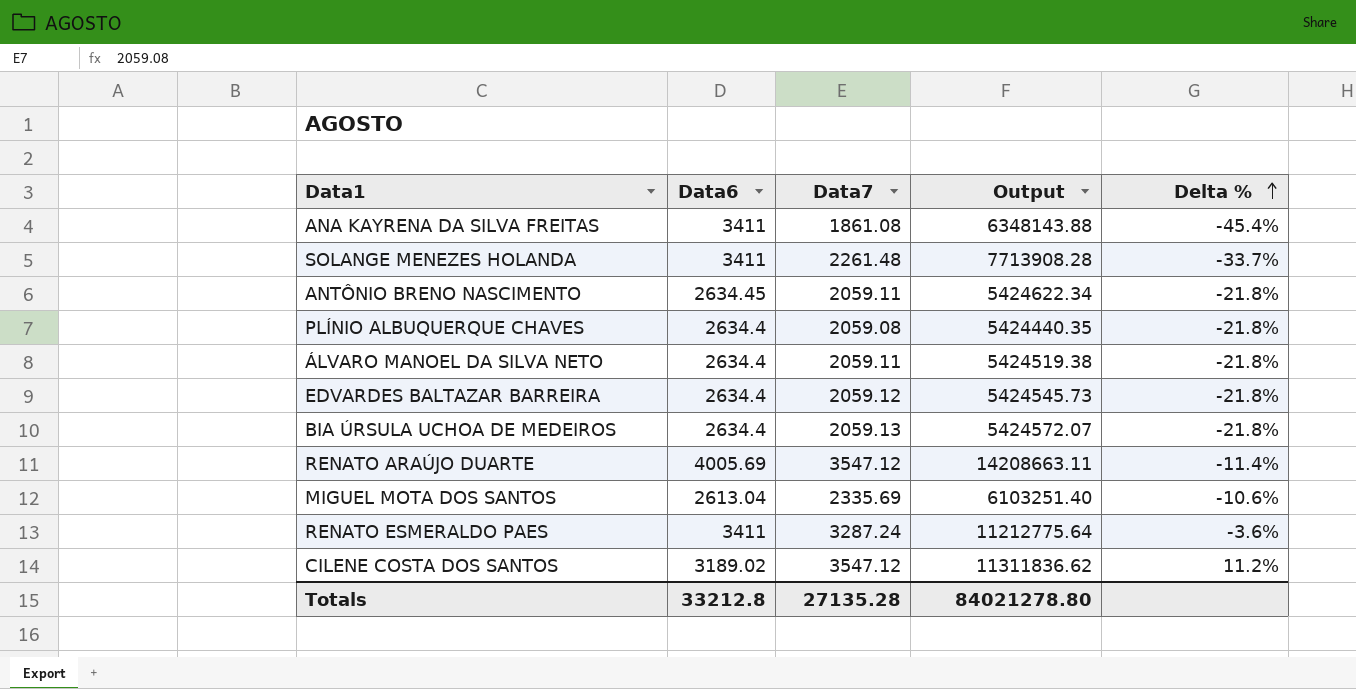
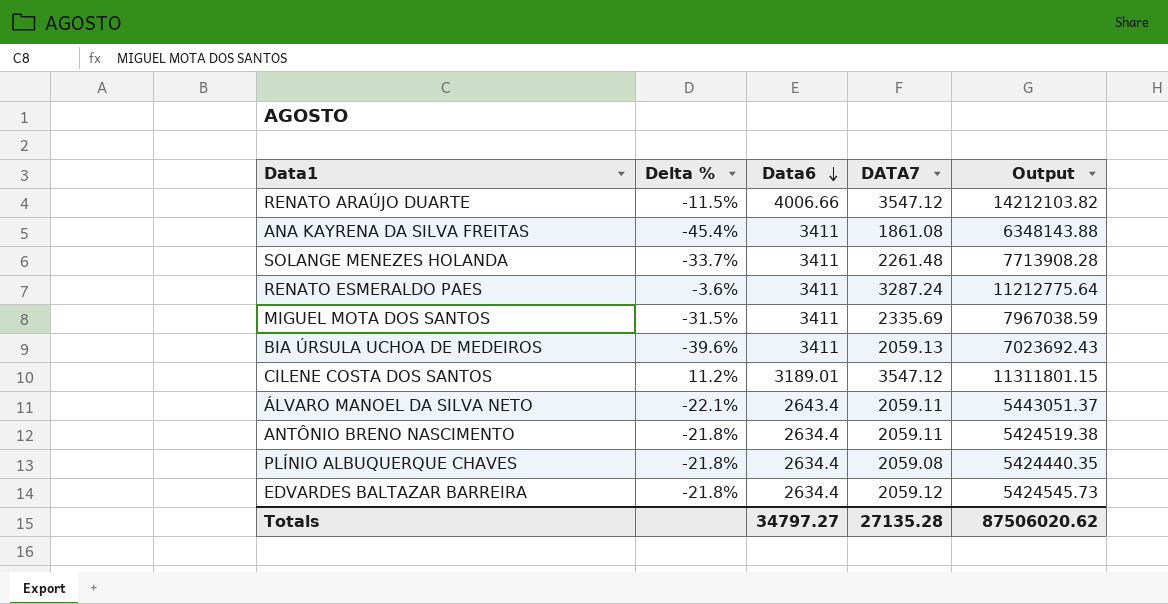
row order: Delta % ascending -> Data6 descending
column Delta % | position: 5 -> 2
column name: Data7 -> DATA7
RENATO ARAÚJO DUARTE | Delta %: -11.4% -> -11.5%
RENATO ARAÚJO DUARTE | Data6: 4005.69 -> 4006.66
RENATO ARAÚJO DUARTE | Output: 14208663.11 -> 14212103.82
MIGUEL MOTA DOS SANTOS | Delta %: -10.6% -> -31.5%
MIGUEL MOTA DOS SANTOS | Data6: 2613.04 -> 3411
MIGUEL MOTA DOS SANTOS | Output: 6103251.40 -> 7967038.59
BIA ÚRSULA UCHOA DE MEDEIROS | Delta %: -21.8% -> -39.6%
BIA ÚRSULA UCHOA DE MEDEIROS | Data6: 2634.4 -> 3411
BIA ÚRSULA UCHOA DE MEDEIROS | Output: 5424572.07 -> 7023692.43
CILENE COSTA DOS SANTOS | Data6: 3189.02 -> 3189.01
CILENE COSTA DOS SANTOS | Output: 11311836.62 -> 11311801.15
ÁLVARO MANOEL DA SILVA NETO | Delta %: -21.8% -> -22.1%
ÁLVARO MANOEL DA SILVA NETO | Data6: 2634.4 -> 2643.4
ÁLVARO MANOEL DA SILVA NETO | Output: 5424519.38 -> 5443051.37
ANTÔNIO BRENO NASCIMENTO | Data6: 2634.45 -> 2634.4
ANTÔNIO BRENO NASCIMENTO | Output: 5424622.34 -> 5424519.38
Totals | Data6: 33212.8 -> 34797.27
Totals | Output: 84021278.80 -> 87506020.62

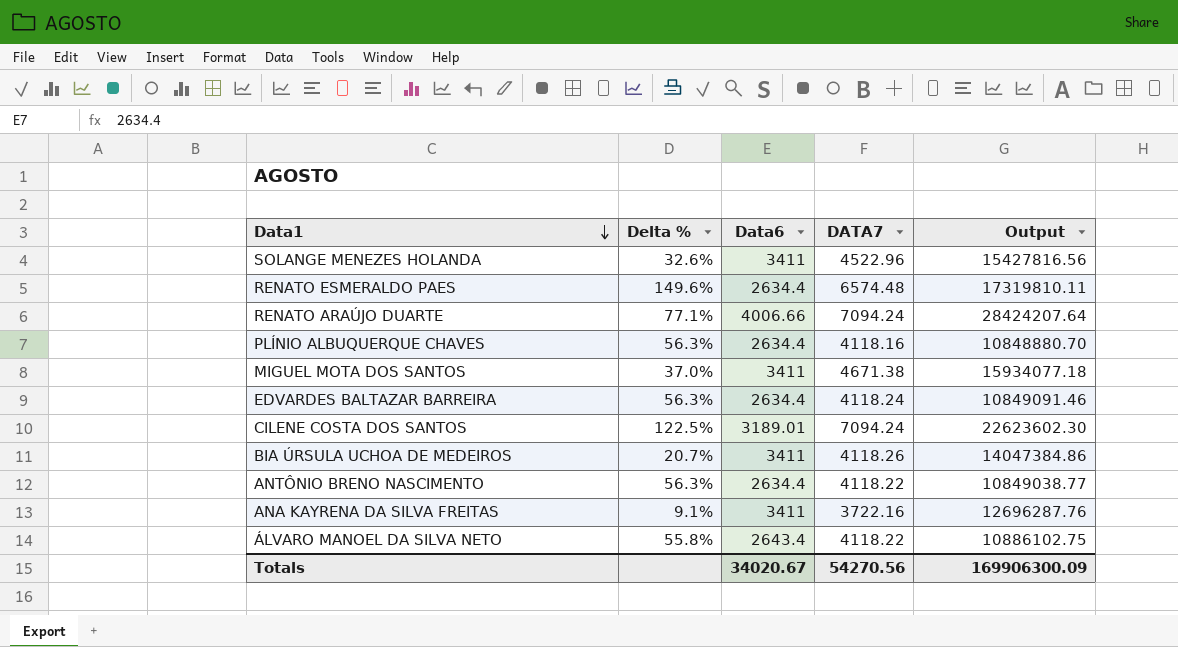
row order: Data6 descending -> Data1 descending
SOLANGE MENEZES HOLANDA | Delta %: -33.7% -> 32.6%
SOLANGE MENEZES HOLANDA | DATA7: 2261.48 -> 4522.96
SOLANGE MENEZES HOLANDA | Output: 7713908.28 -> 15427816.56
RENATO ESMERALDO PAES | Delta %: -3.6% -> 149.6%
RENATO ESMERALDO PAES | Data6: 3411 -> 2634.4
RENATO ESMERALDO PAES | DATA7: 3287.24 -> 6574.48
RENATO ESMERALDO PAES | Output: 11212775.64 -> 17319810.11
RENATO ARAÚJO DUARTE | Delta %: -11.5% -> 77.1%
RENATO ARAÚJO DUARTE | DATA7: 3547.12 -> 7094.24
RENATO ARAÚJO DUARTE | Output: 14212103.82 -> 28424207.64
PLÍNIO ALBUQUERQUE CHAVES | Delta %: -21.8% -> 56.3%
PLÍNIO ALBUQUERQUE CHAVES | DATA7: 2059.08 -> 4118.16
PLÍNIO ALBUQUERQUE CHAVES | Output: 5424440.35 -> 10848880.70
MIGUEL MOTA DOS SANTOS | Delta %: -31.5% -> 37.0%
MIGUEL MOTA DOS SANTOS | DATA7: 2335.69 -> 4671.38
MIGUEL MOTA DOS SANTOS | Output: 7967038.59 -> 15934077.18
EDVARDES BALTAZAR BARREIRA | Delta %: -21.8% -> 56.3%
EDVARDES BALTAZAR BARREIRA | DATA7: 2059.12 -> 4118.24
EDVARDES BALTAZAR BARREIRA | Output: 5424545.73 -> 10849091.46
CILENE COSTA DOS SANTOS | Delta %: 11.2% -> 122.5%
CILENE COSTA DOS SANTOS | DATA7: 3547.12 -> 7094.24
CILENE COSTA DOS SANTOS | Output: 11311801.15 -> 22623602.30
BIA ÚRSULA UCHOA DE MEDEIROS | Delta %: -39.6% -> 20.7%
BIA ÚRSULA UCHOA DE MEDEIROS | DATA7: 2059.13 -> 4118.26
BIA ÚRSULA UCHOA DE MEDEIROS | Output: 7023692.43 -> 14047384.86
ANTÔNIO BRENO NASCIMENTO | Delta %: -21.8% -> 56.3%
ANTÔNIO BRENO NASCIMENTO | DATA7: 2059.11 -> 4118.22
ANTÔNIO BRENO NASCIMENTO | Output: 5424519.38 -> 10849038.77
ANA KAYRENA DA SILVA FREITAS | Delta %: -45.4% -> 9.1%
ANA KAYRENA DA SILVA FREITAS | DATA7: 1861.08 -> 3722.16
ANA KAYRENA DA SILVA FREITAS | Output: 6348143.88 -> 12696287.76
ÁLVARO MANOEL DA SILVA NETO | Delta %: -22.1% -> 55.8%
ÁLVARO MANOEL DA SILVA NETO | DATA7: 2059.11 -> 4118.22
ÁLVARO MANOEL DA SILVA NETO | Output: 5443051.37 -> 10886102.75
Totals | Data6: 34797.27 -> 34020.67
Totals | DATA7: 27135.28 -> 54270.56
Totals | Output: 87506020.62 -> 169906300.09

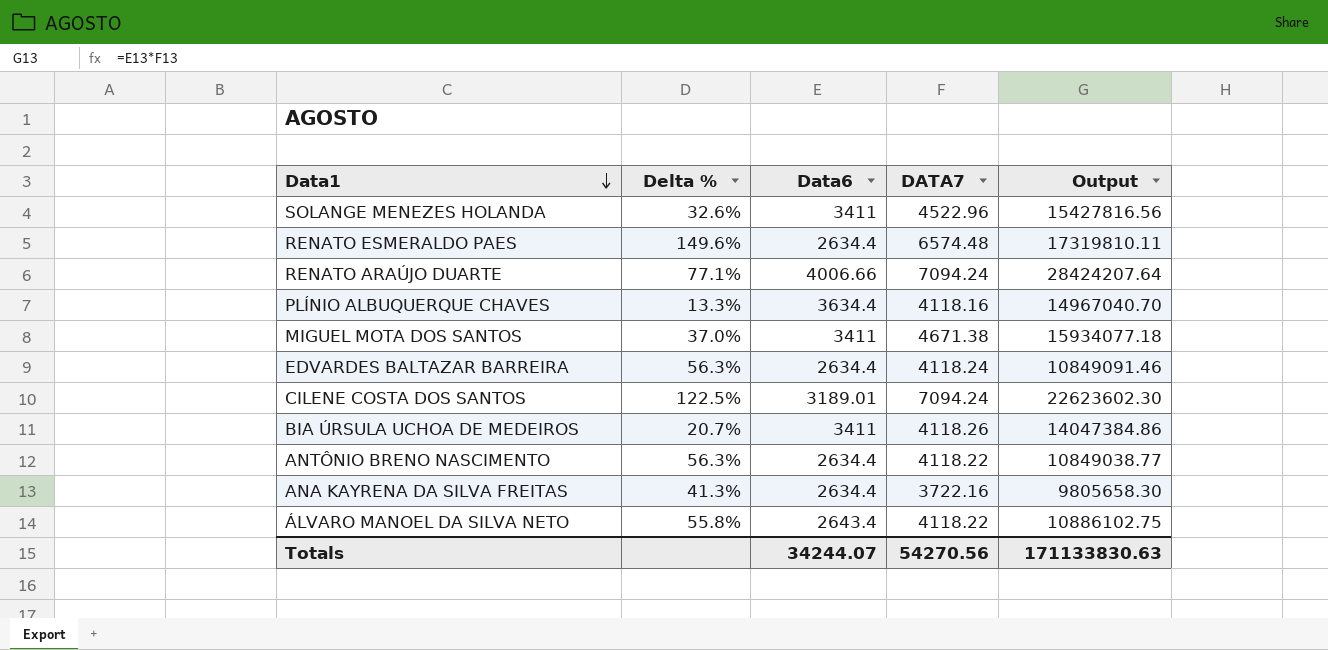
PLÍNIO ALBUQUERQUE CHAVES | Delta %: 56.3% -> 13.3%
PLÍNIO ALBUQUERQUE CHAVES | Data6: 2634.4 -> 3634.4
PLÍNIO ALBUQUERQUE CHAVES | Output: 10848880.70 -> 14967040.70
ANA KAYRENA DA SILVA FREITAS | Delta %: 9.1% -> 41.3%
ANA KAYRENA DA SILVA FREITAS | Data6: 3411 -> 2634.4
ANA KAYRENA DA SILVA FREITAS | Output: 12696287.76 -> 9805658.30
Totals | Data6: 34020.67 -> 34244.07
Totals | Output: 169906300.09 -> 171133830.63

